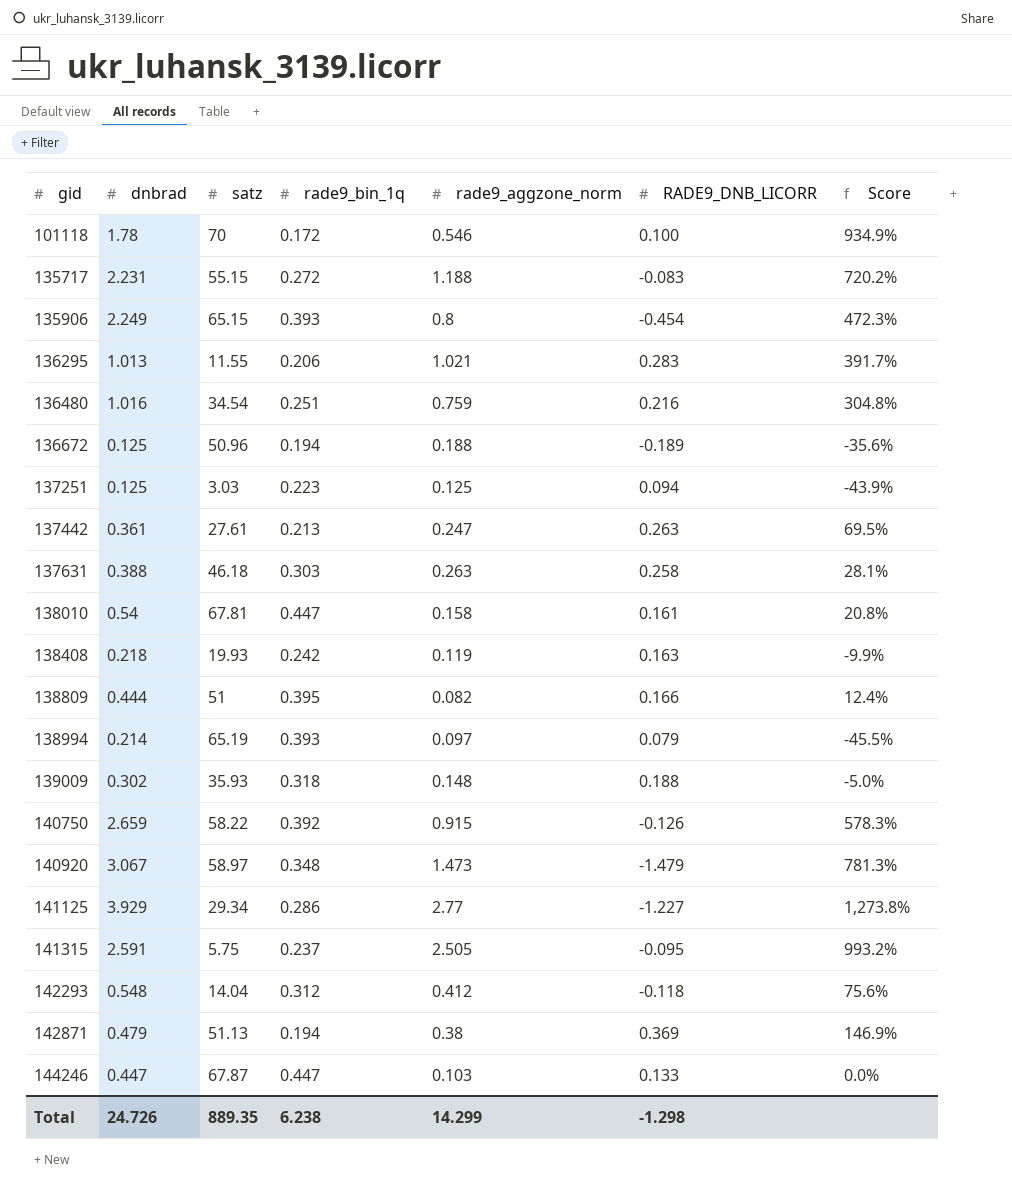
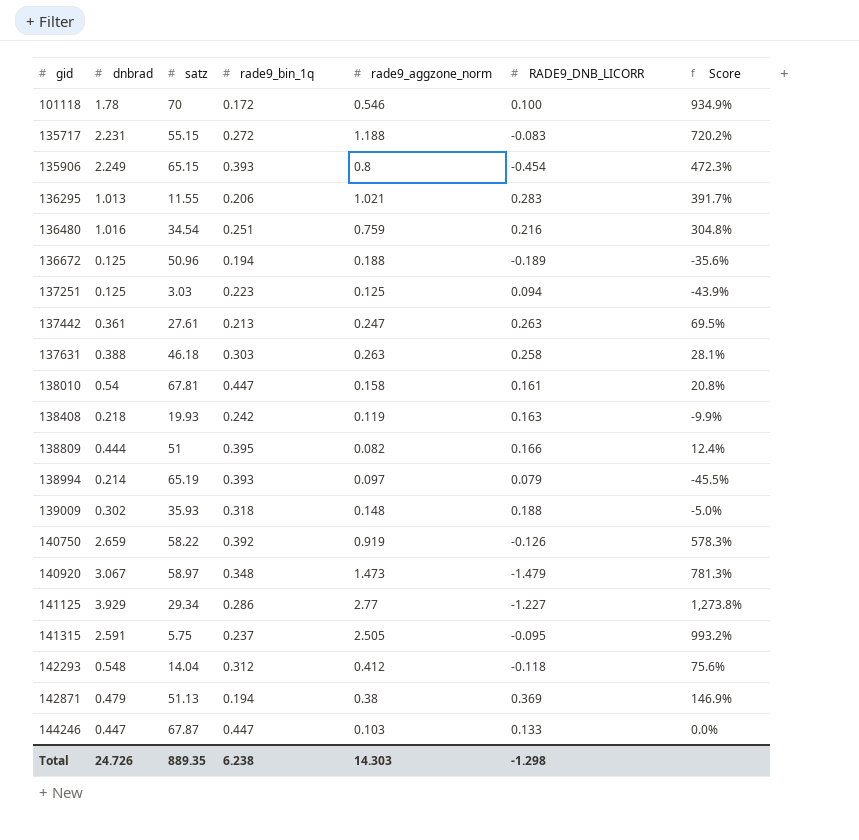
140750 | rade9_aggzone_norm: 0.915 -> 0.919
Total | rade9_aggzone_norm: 14.299 -> 14.303

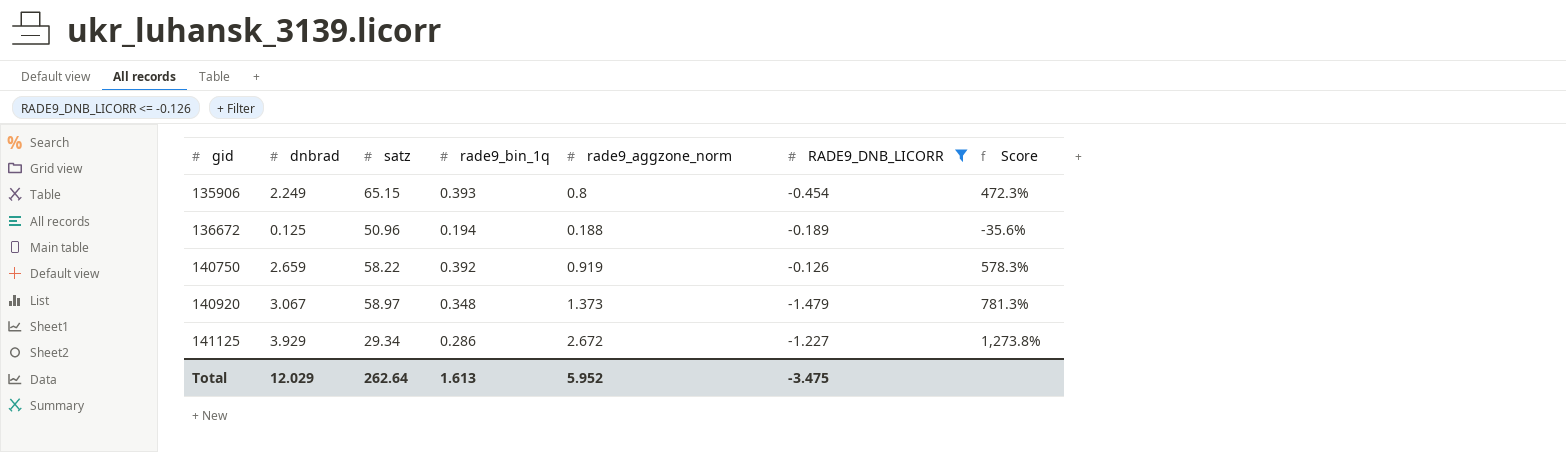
filter: none -> RADE9_DNB_LICORR <= -0.126
140920 | rade9_aggzone_norm: 1.473 -> 1.373
141125 | rade9_aggzone_norm: 2.77 -> 2.672
Total | dnbrad: 24.726 -> 12.029
Total | satz: 889.35 -> 262.64
Total | rade9_bin_1q: 6.238 -> 1.613
Total | rade9_aggzone_norm: 14.303 -> 5.952
Total | RADE9_DNB_LICORR: -1.298 -> -3.475

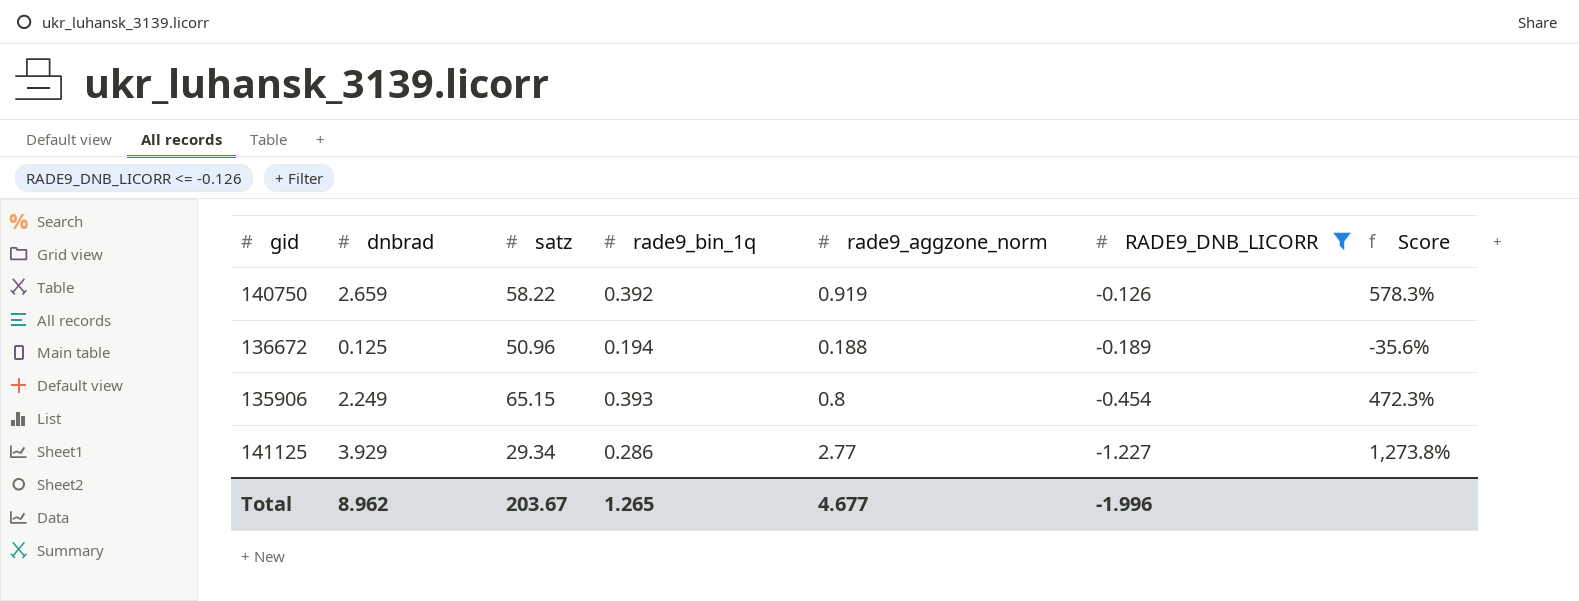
row order: gid ascending -> RADE9_DNB_LICORR descending
row 140920: 3.067 | 58.97 | 0.348 | 1.373 | -1.479 | 781.3% -> none
141125 | rade9_aggzone_norm: 2.672 -> 2.77
Total | dnbrad: 12.029 -> 8.962
Total | satz: 262.64 -> 203.67
Total | rade9_bin_1q: 1.613 -> 1.265
Total | rade9_aggzone_norm: 5.952 -> 4.677
Total | RADE9_DNB_LICORR: -3.475 -> -1.996

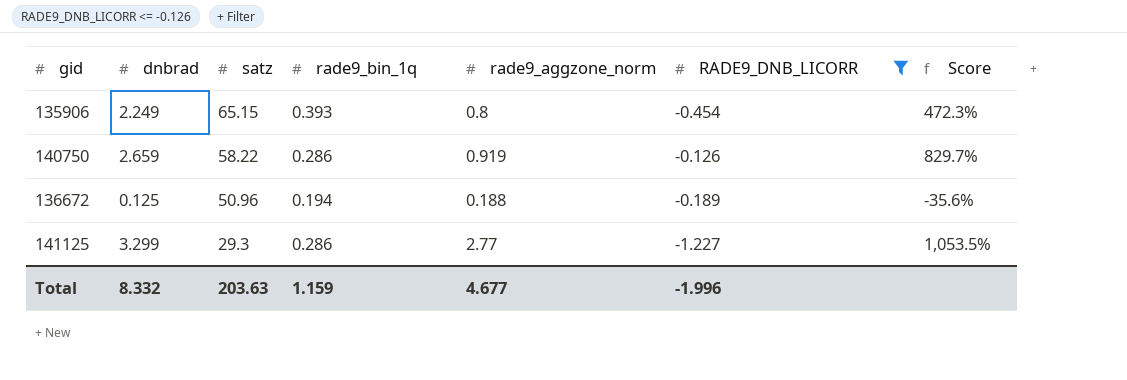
row order: RADE9_DNB_LICORR descending -> satz descending
140750 | rade9_bin_1q: 0.392 -> 0.286
140750 | Score: 578.3% -> 829.7%
141125 | dnbrad: 3.929 -> 3.299
141125 | satz: 29.34 -> 29.3
141125 | Score: 1,273.8% -> 1,053.5%
Total | dnbrad: 8.962 -> 8.332
Total | satz: 203.67 -> 203.63
Total | rade9_bin_1q: 1.265 -> 1.159

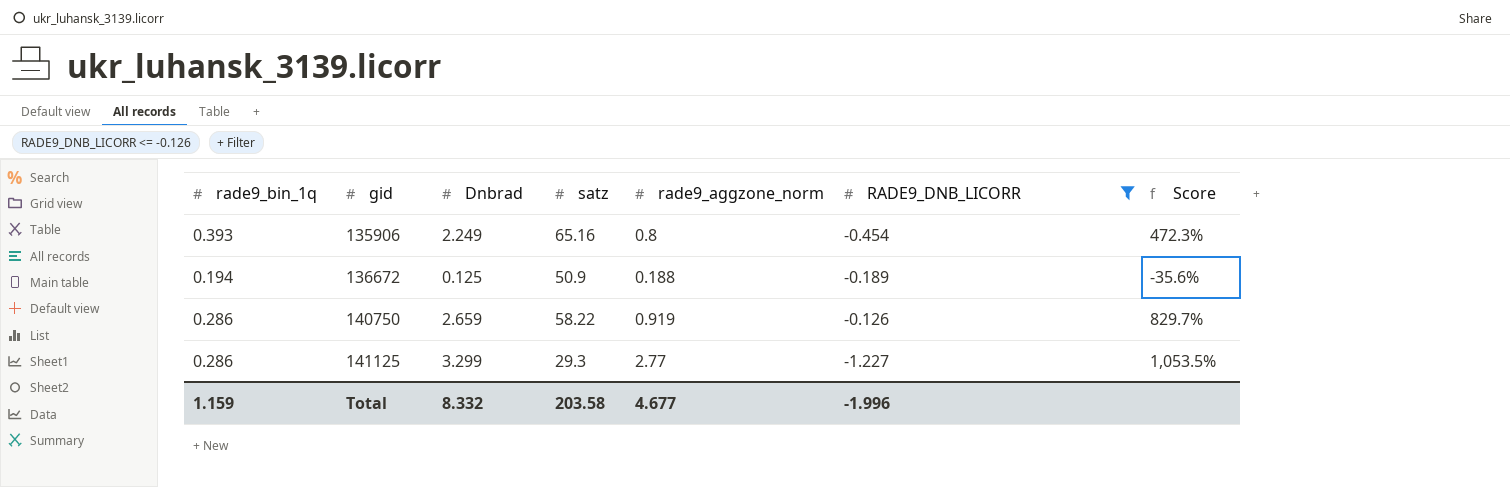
row order: satz descending -> gid ascending
column rade9_bin_1q | position: 4 -> 1
column name: dnbrad -> Dnbrad
135906 | satz: 65.15 -> 65.16
136672 | satz: 50.96 -> 50.9
Total | satz: 203.63 -> 203.58

